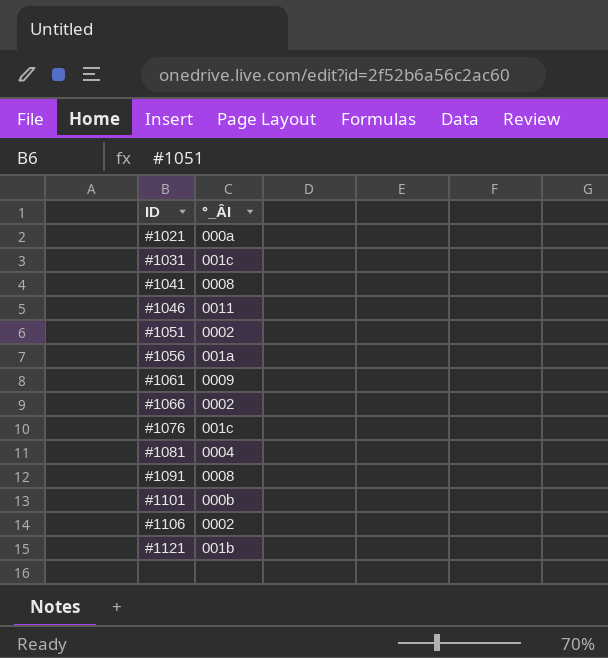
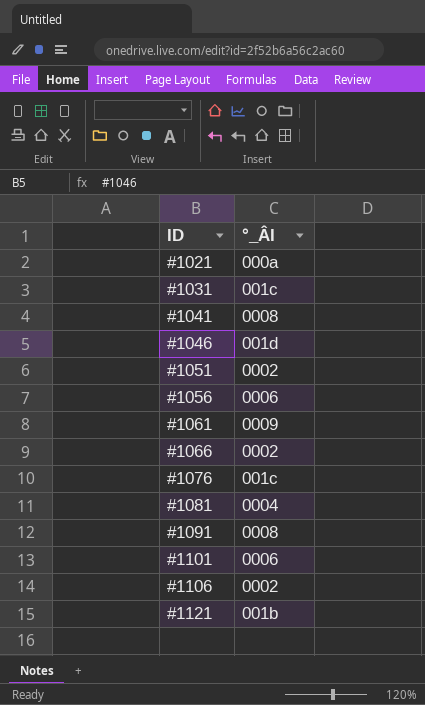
#1046 | °_ÂI: 0011 -> 001d
#1056 | °_ÂI: 001a -> 0006
#1101 | °_ÂI: 000b -> 0006

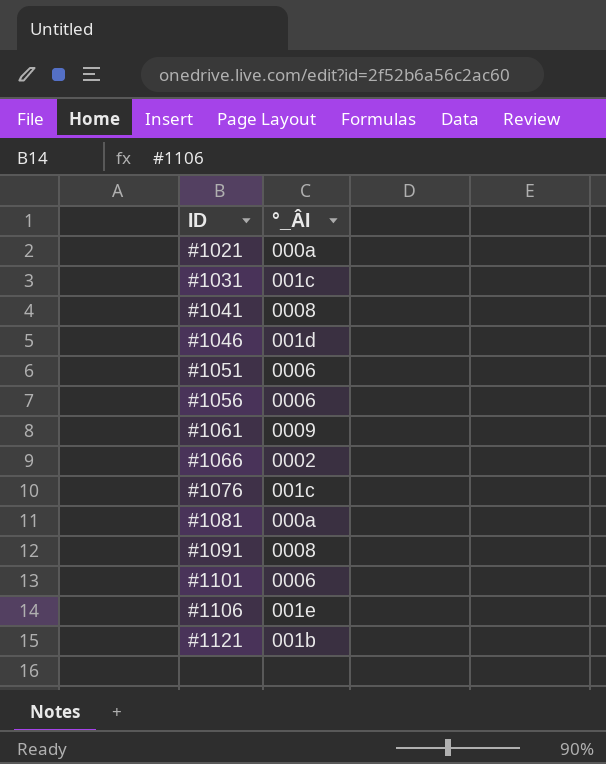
#1051 | °_ÂI: 0002 -> 0006
#1081 | °_ÂI: 0004 -> 000a
#1106 | °_ÂI: 0002 -> 001e

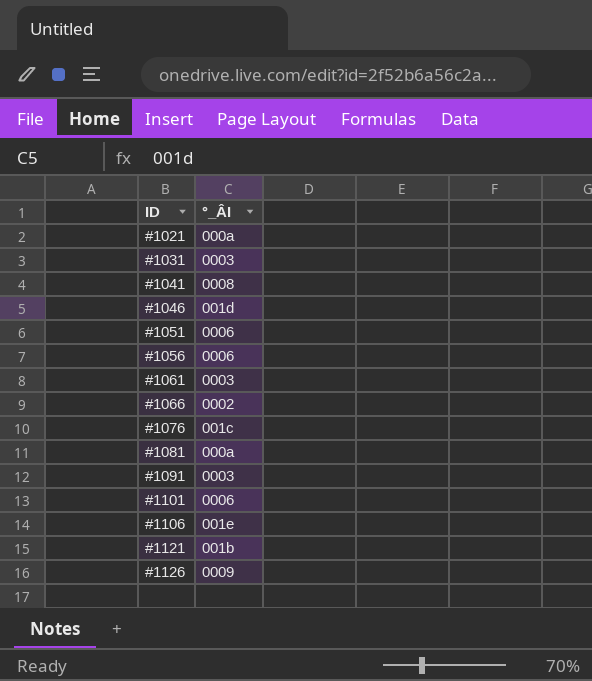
#1031 | °_ÂI: 001c -> 0003
#1061 | °_ÂI: 0009 -> 0003
#1091 | °_ÂI: 0008 -> 0003
row #1126: none -> 0009

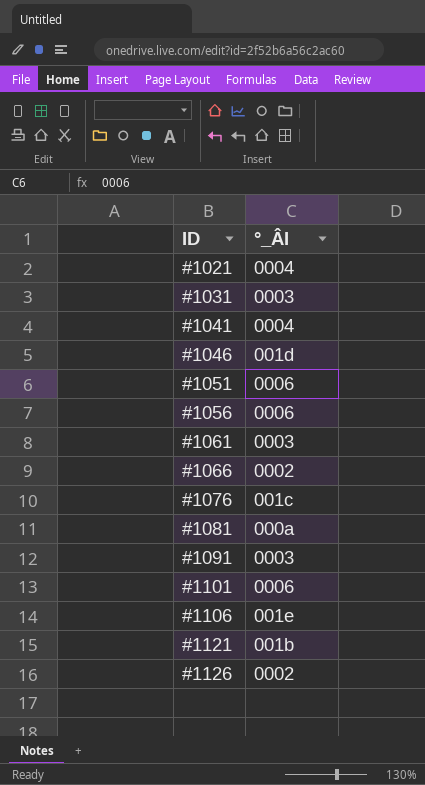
#1021 | °_ÂI: 000a -> 0004
#1041 | °_ÂI: 0008 -> 0004
#1126 | °_ÂI: 0009 -> 0002

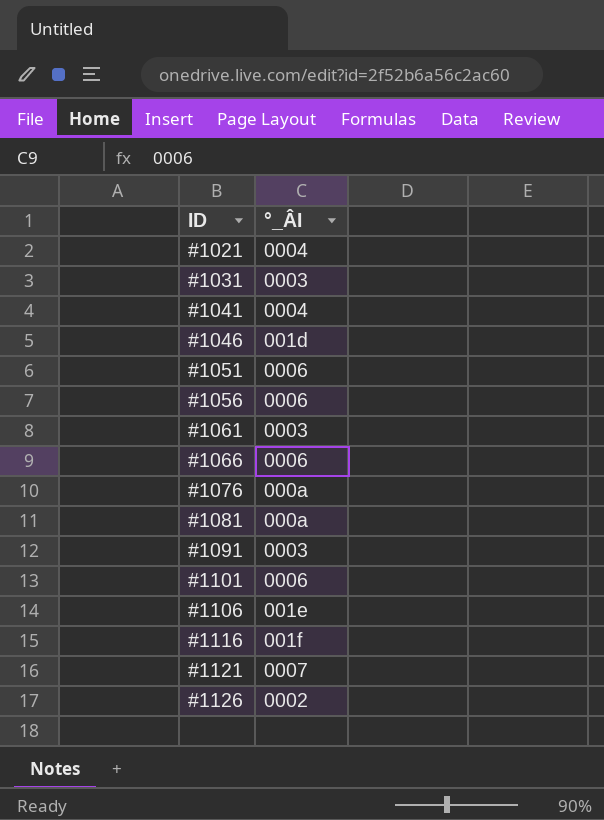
#1066 | °_ÂI: 0002 -> 0006
#1076 | °_ÂI: 001c -> 000a
row #1116: none -> 001f
#1121 | °_ÂI: 001b -> 0007

